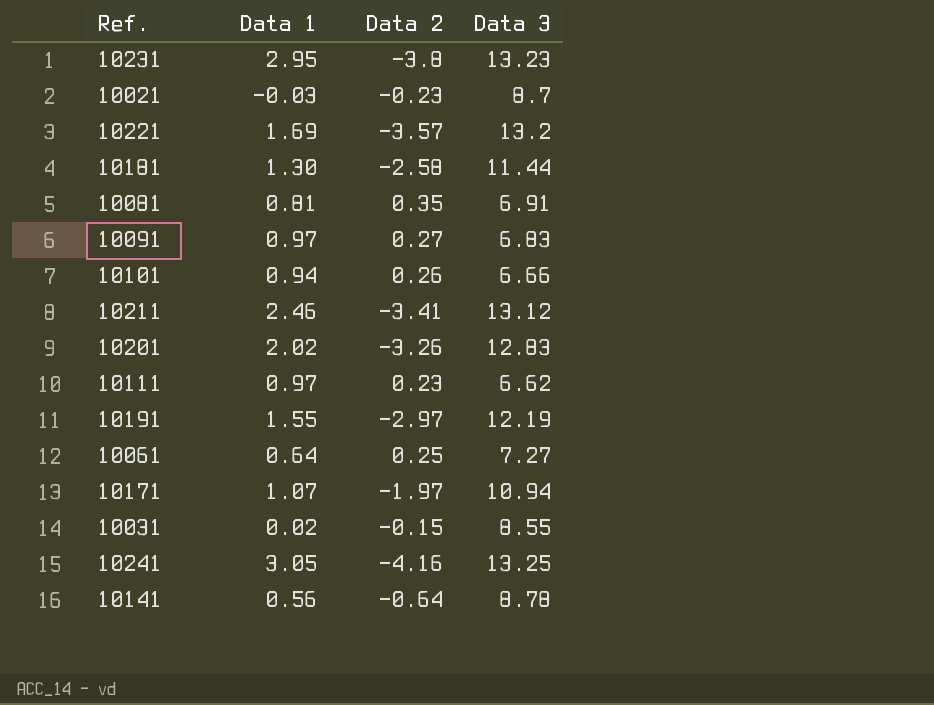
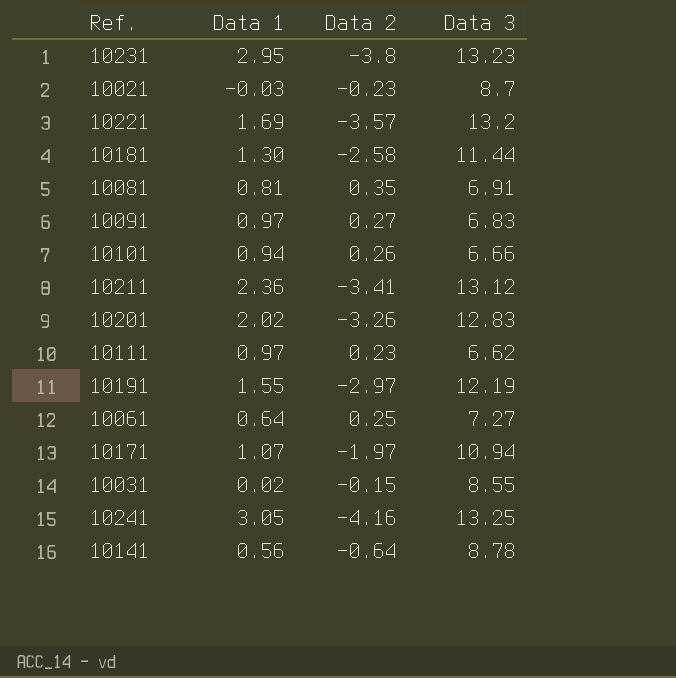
10211 | Data 1: 2.46 -> 2.36

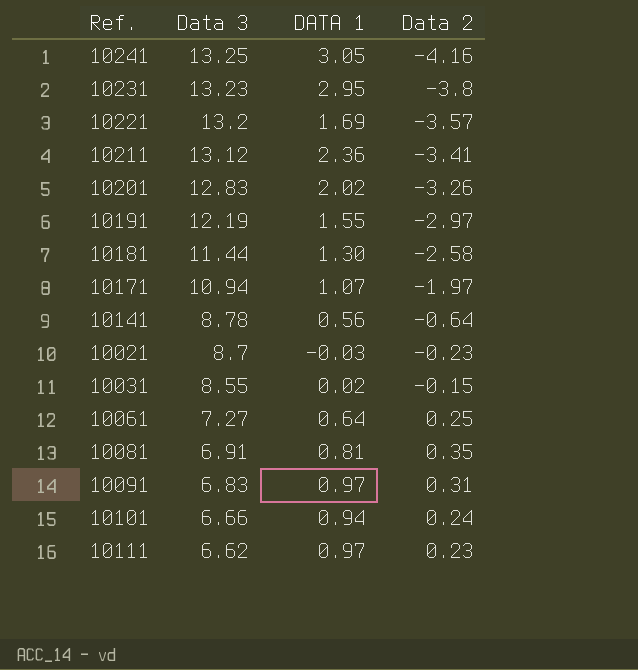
row order: none -> Data 3 descending
column Data 3 | position: 4 -> 2
column name: Data 1 -> DATA 1
10091 | Data 2: 0.27 -> 0.31
10101 | Data 2: 0.26 -> 0.24

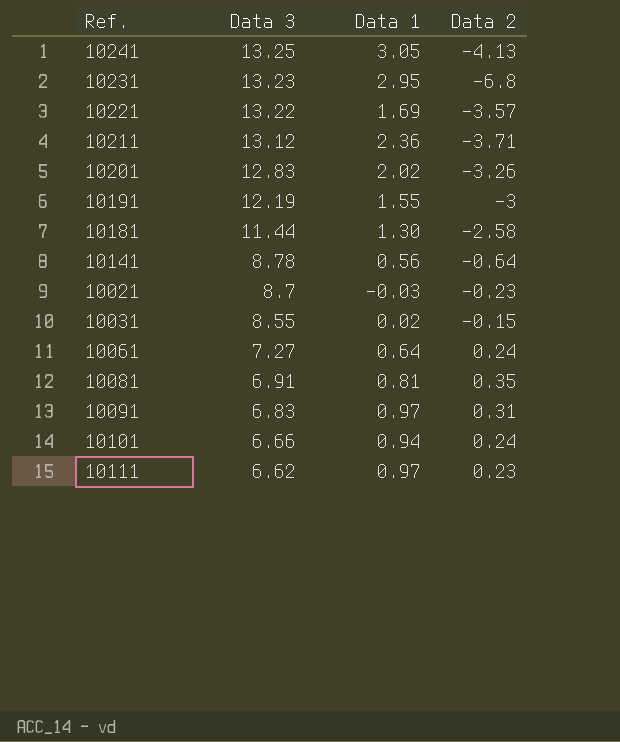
column name: DATA 1 -> Data 1
row 10171: 10.94 | 1.07 | -1.97 -> none
10241 | Data 2: -4.16 -> -4.13
10231 | Data 2: -3.8 -> -6.8
10221 | Data 3: 13.2 -> 13.22
10211 | Data 2: -3.41 -> -3.71
10191 | Data 2: -2.97 -> -3
10061 | Data 2: 0.25 -> 0.24

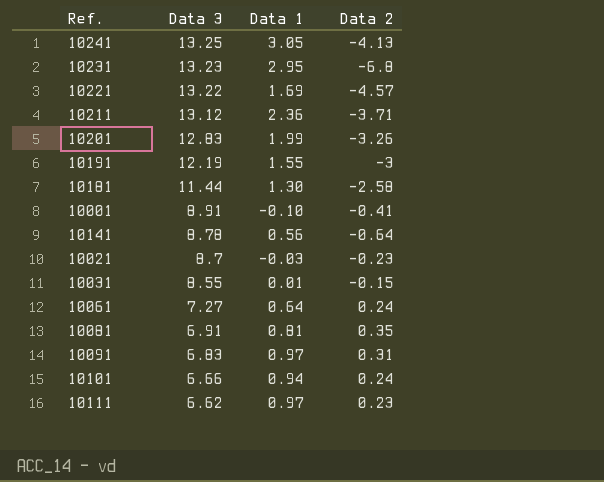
10221 | Data 2: -3.57 -> -4.57
10201 | Data 1: 2.02 -> 1.99
row 10001: none -> 8.91 | -0.10 | -0.41
10031 | Data 1: 0.02 -> 0.01

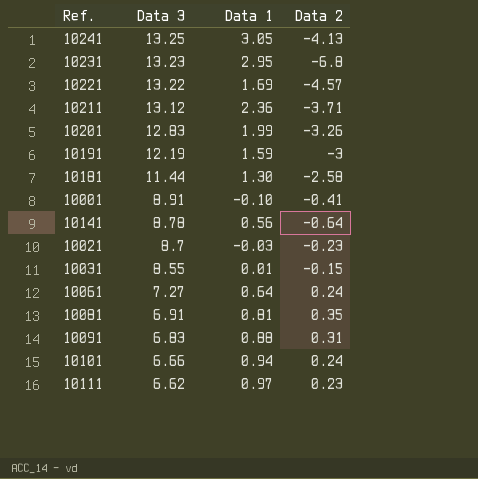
10191 | Data 1: 1.55 -> 1.59
10091 | Data 1: 0.97 -> 0.88

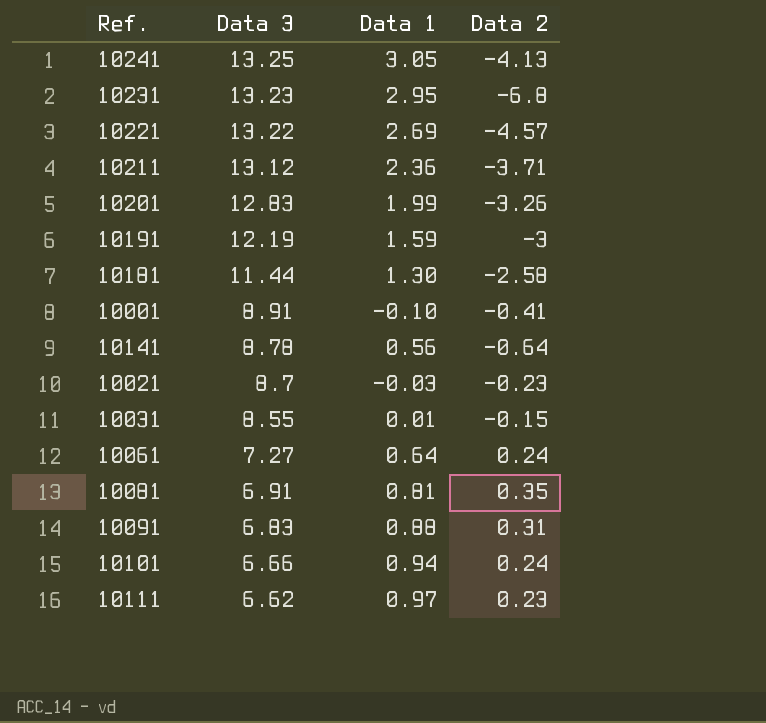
10221 | Data 1: 1.69 -> 2.69

